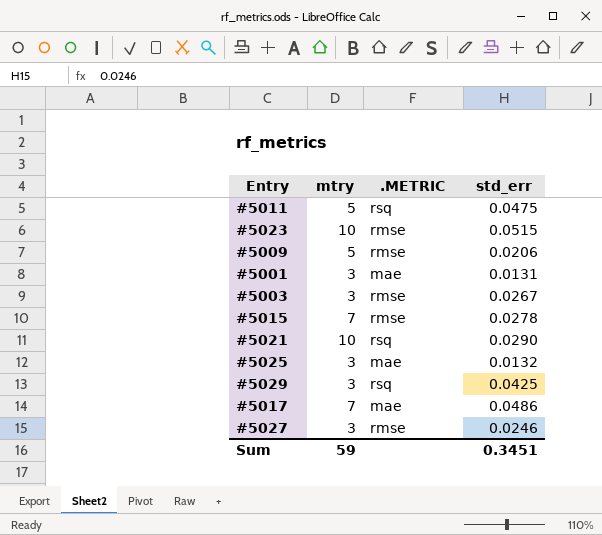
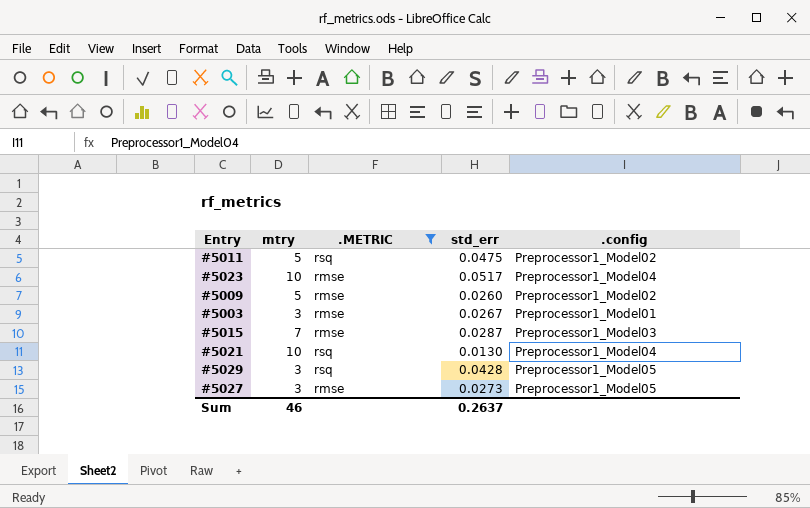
filter: none -> .METRIC != mae
column .config | position: none -> 5
#5023 | std_err: 0.0515 -> 0.0517
#5009 | std_err: 0.0206 -> 0.0260
#5015 | std_err: 0.0278 -> 0.0287
#5021 | std_err: 0.0290 -> 0.0130
#5029 | std_err: 0.0425 -> 0.0428
#5027 | std_err: 0.0246 -> 0.0273
Sum | mtry: 59 -> 46
Sum | std_err: 0.3451 -> 0.2637

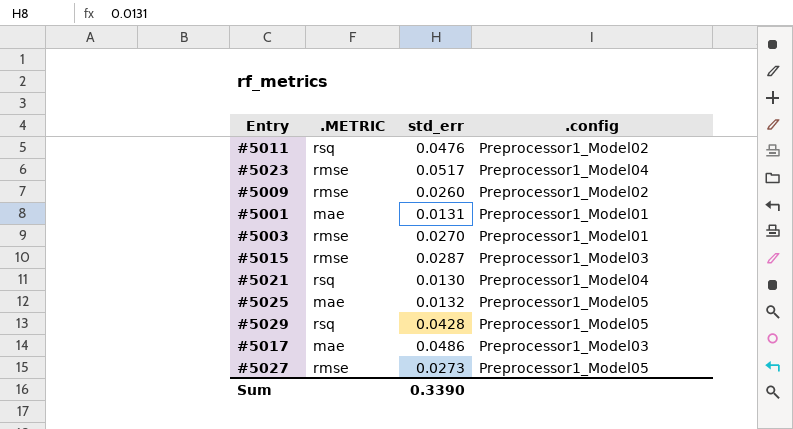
filter: .METRIC != mae -> none
column mtry | position: 2 -> none
#5011 | std_err: 0.0475 -> 0.0476
#5003 | std_err: 0.0267 -> 0.0270
Sum | std_err: 0.2637 -> 0.3390

